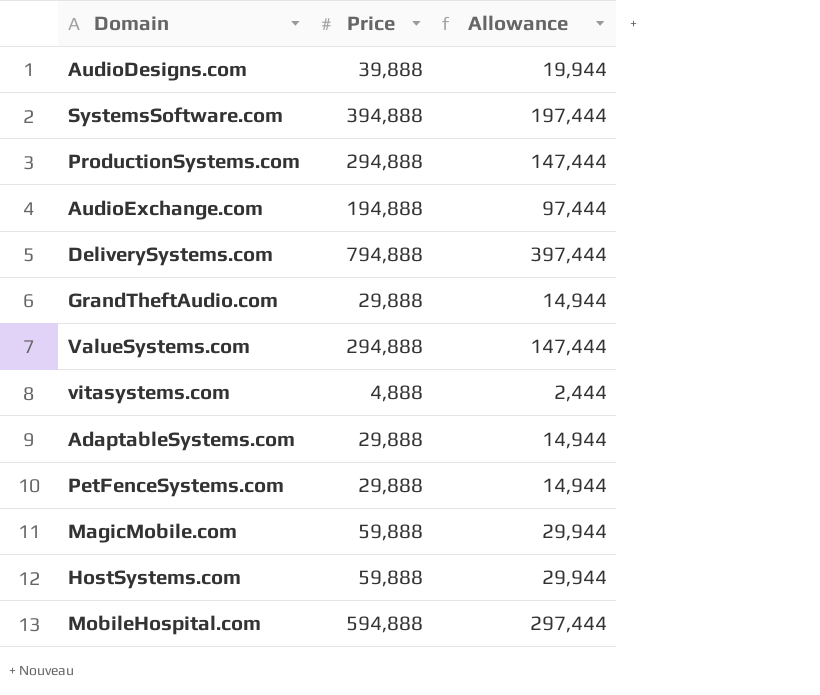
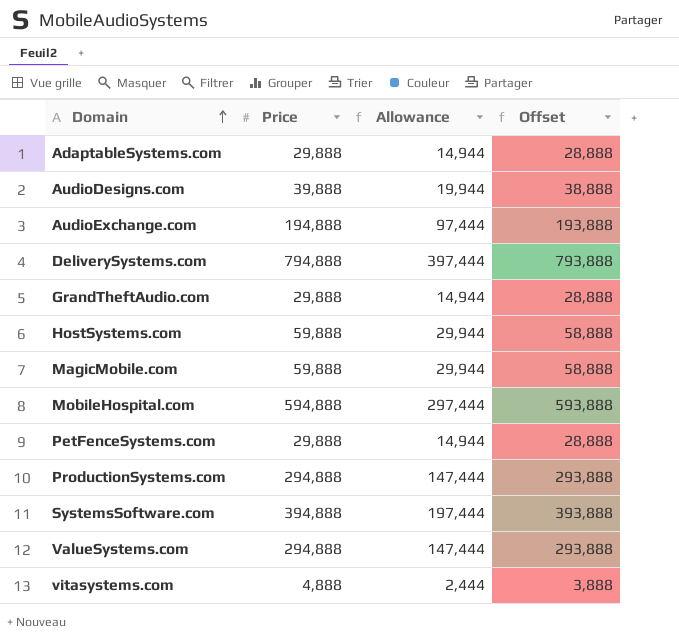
row order: none -> Domain ascending
column Offset | formula: none -> [Price] - 1000

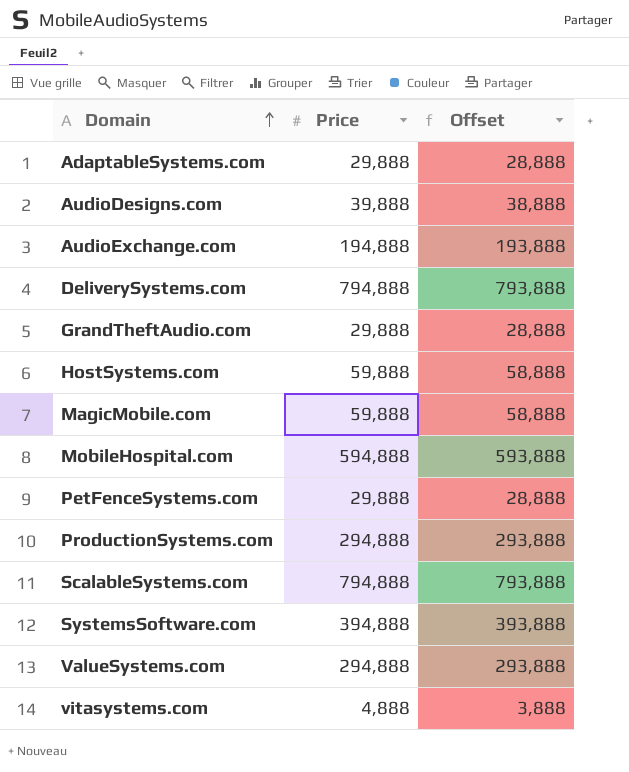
column Allowance | formula: [Price] * 0.5 -> none
row ScalableSystems.com: none -> 794,888 | 793,888

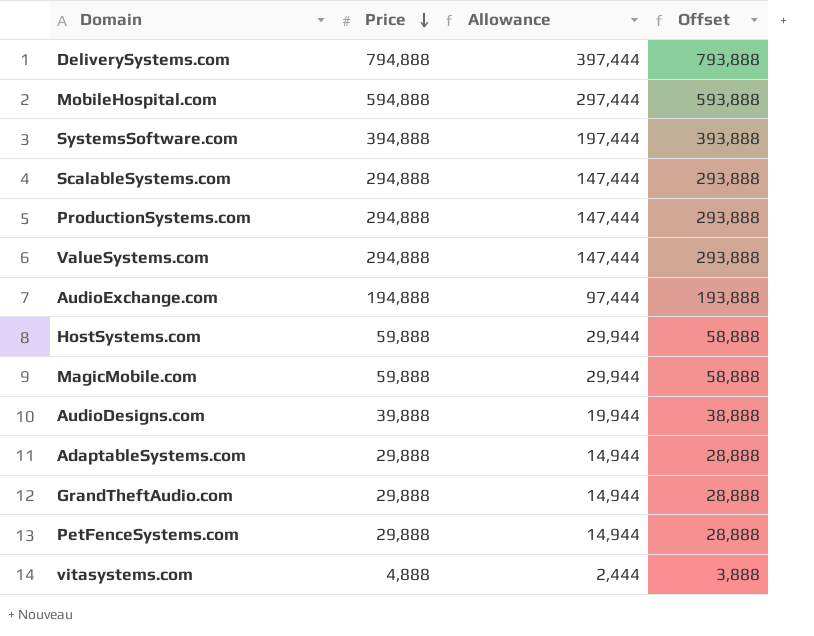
row order: Domain ascending -> Price descending
column Allowance | formula: none -> [Price] * 0.5
ScalableSystems.com | Price: 794,888 -> 294,888
ScalableSystems.com | Offset: 793,888 -> 293,888

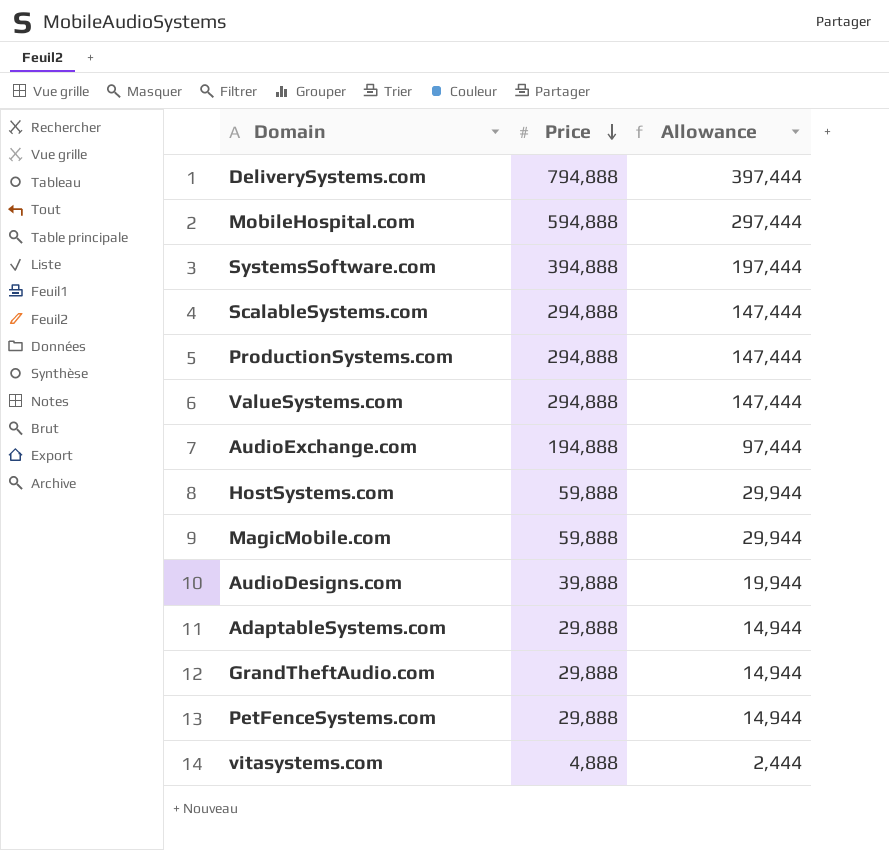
column Offset | formula: [Price] - 1000 -> none

